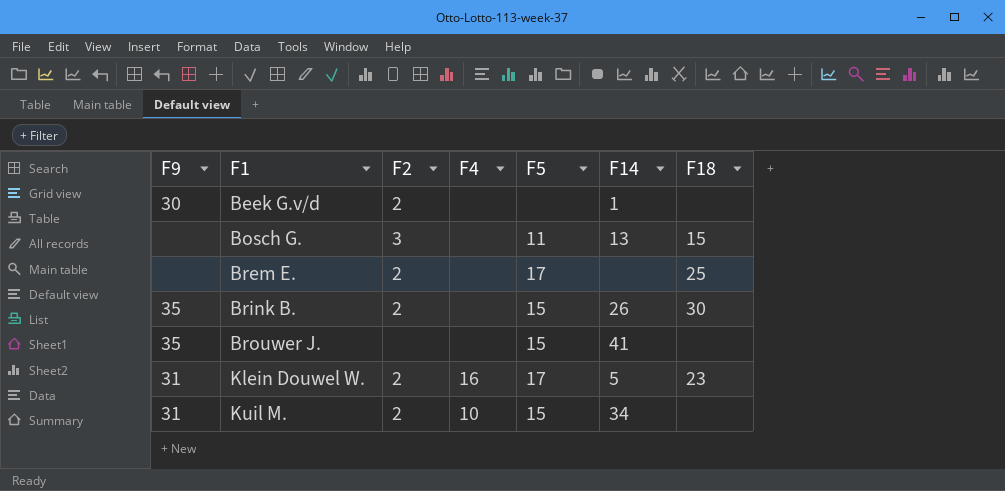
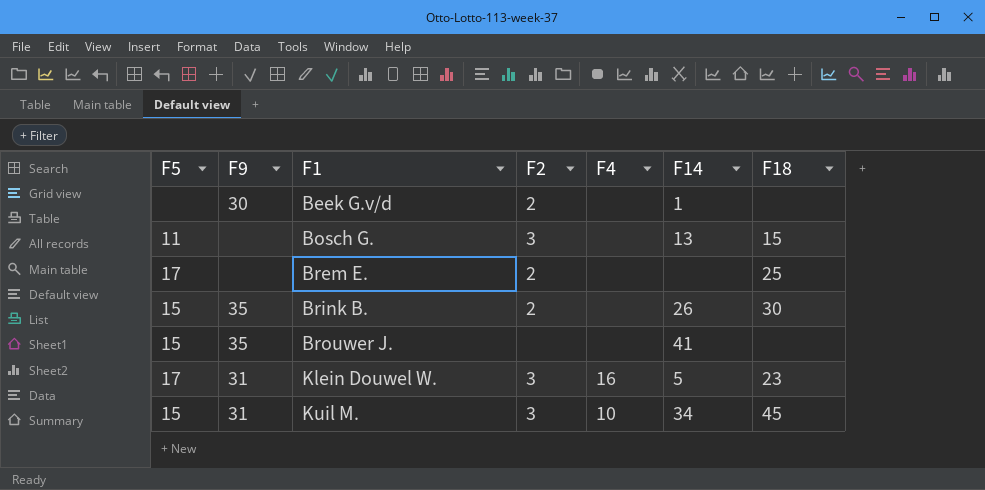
column F5 | position: 5 -> 1
Klein Douwel W. | F2: 2 -> 3
Kuil M. | F2: 2 -> 3
Kuil M. | F18: none -> 45

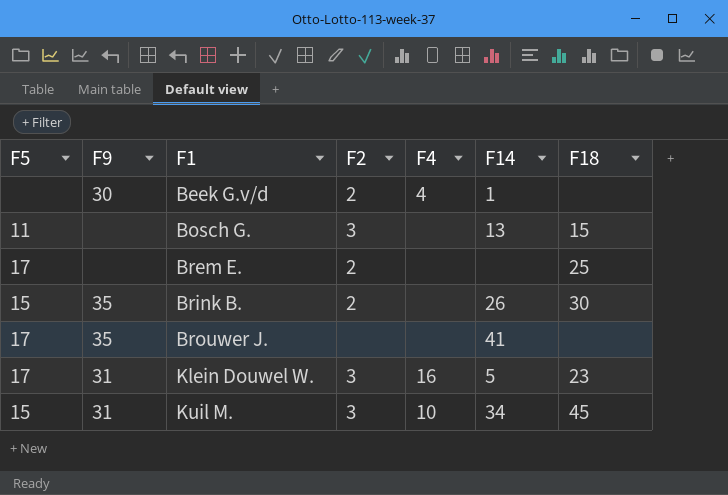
Beek G.v/d | F4: none -> 4
Brouwer J. | F5: 15 -> 17

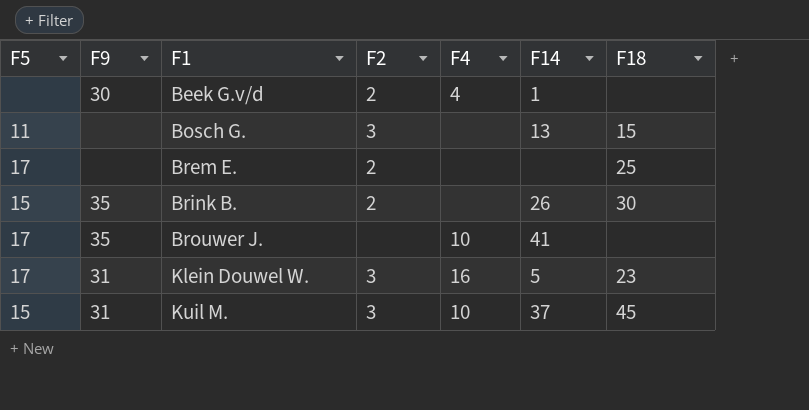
Brouwer J. | F4: none -> 10
Kuil M. | F14: 34 -> 37

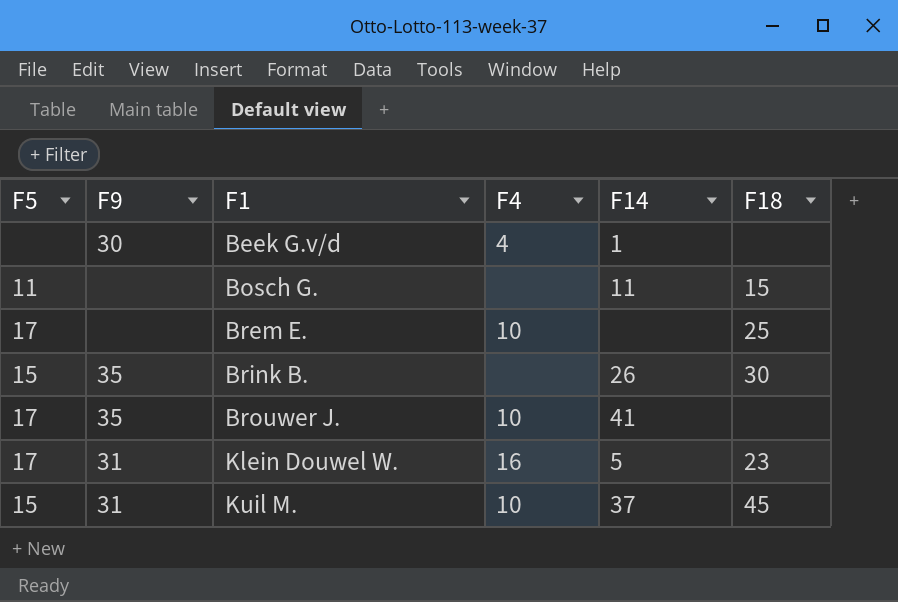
column F2 | position: 4 -> none
Bosch G. | F14: 13 -> 11
Brem E. | F4: none -> 10

